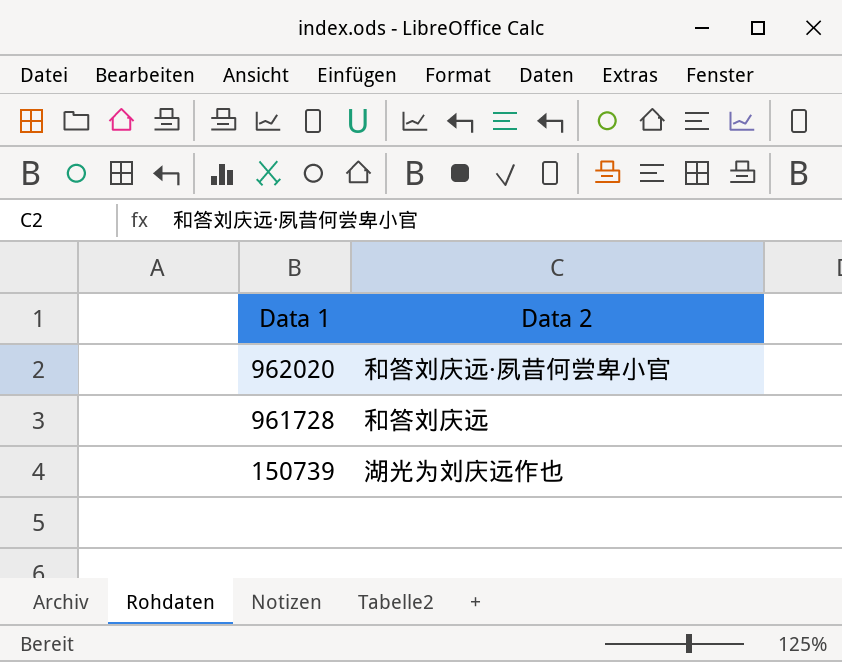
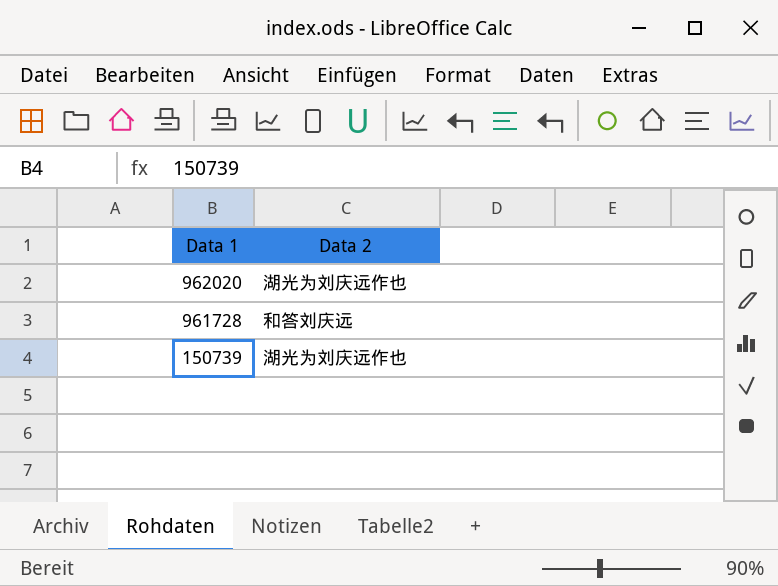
962020 | Data 2: 和答刘庆远·夙昔何尝卑小官 -> 湖光为刘庆远作也

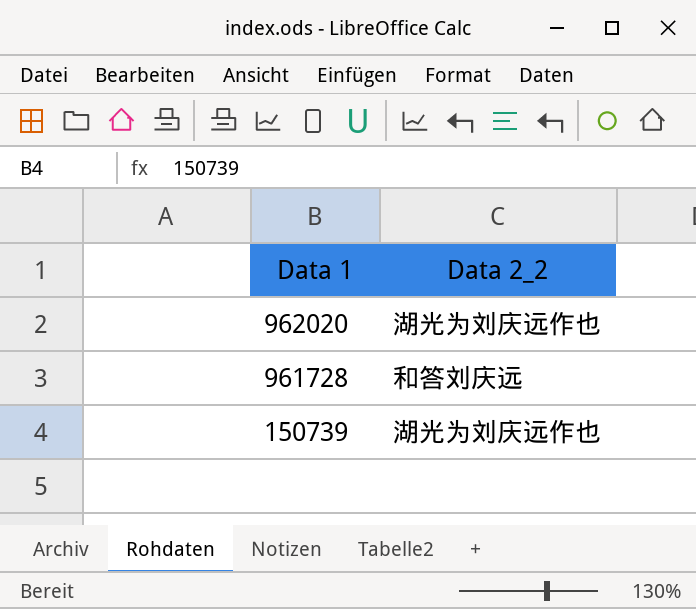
column name: Data 2 -> Data 2_2

